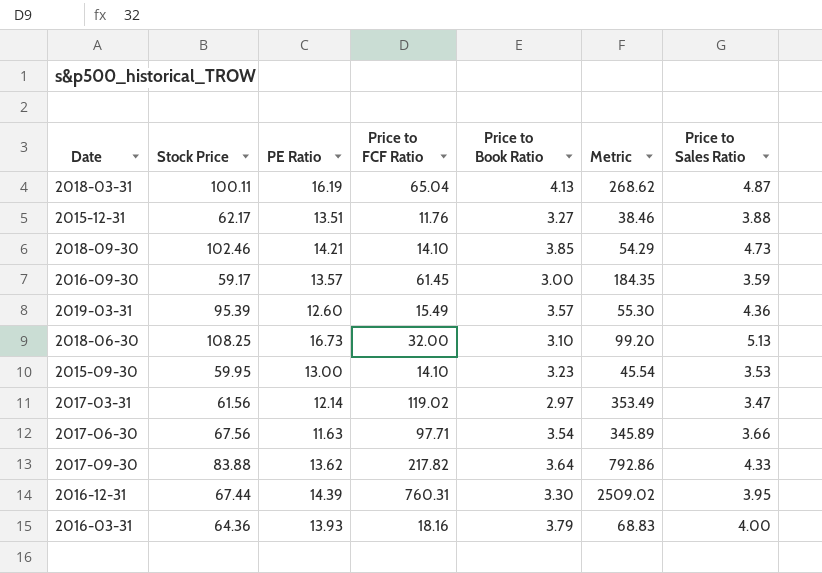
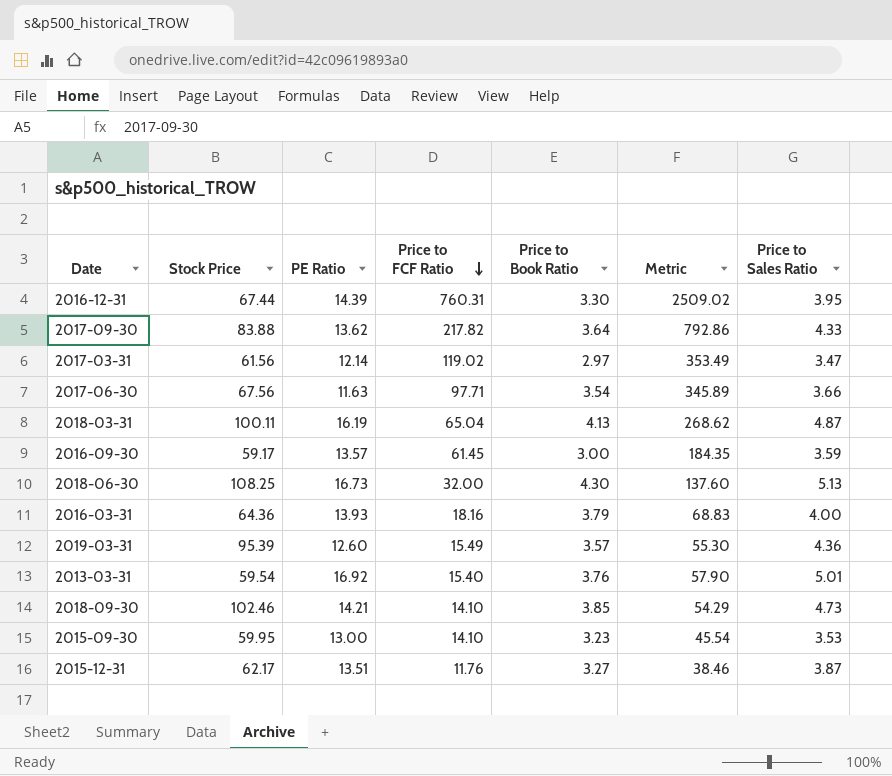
row order: none -> Price to FCF Ratio descending
2018-06-30 | Price to Book Ratio: 3.10 -> 4.30
2018-06-30 | Metric: 99.20 -> 137.60
row 2013-03-31: none -> 59.54 | 16.92 | 15.40 | 3.76 | 57.90 | 5.01
2015-12-31 | Price to Sales Ratio: 3.88 -> 3.87

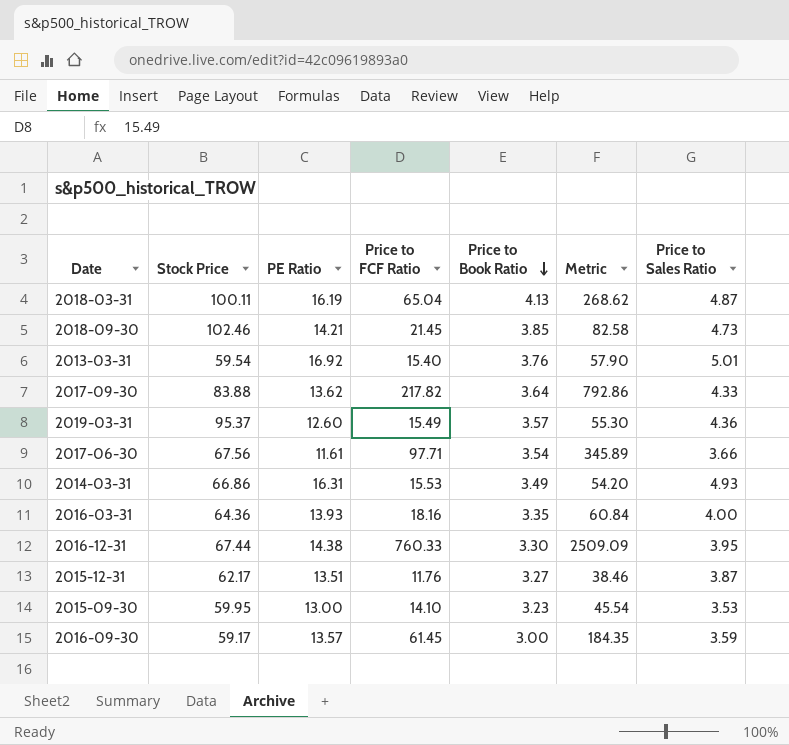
row order: Price to FCF Ratio descending -> Price to Book Ratio descending
row 2017-03-31: 61.56 | 12.14 | 119.02 | 2.97 | 353.49 | 3.47 -> none
row 2018-06-30: 108.25 | 16.73 | 32.00 | 4.30 | 137.60 | 5.13 -> none
2018-09-30 | Price to FCF Ratio: 14.10 -> 21.45
2018-09-30 | Metric: 54.29 -> 82.58
2019-03-31 | Stock Price: 95.39 -> 95.37
2017-06-30 | PE Ratio: 11.63 -> 11.61
row 2014-03-31: none -> 66.86 | 16.31 | 15.53 | 3.49 | 54.20 | 4.93
2016-03-31 | Price to Book Ratio: 3.79 -> 3.35
2016-03-31 | Metric: 68.83 -> 60.84
2016-12-31 | PE Ratio: 14.39 -> 14.38
2016-12-31 | Price to FCF Ratio: 760.31 -> 760.33
2016-12-31 | Metric: 2509.02 -> 2509.09

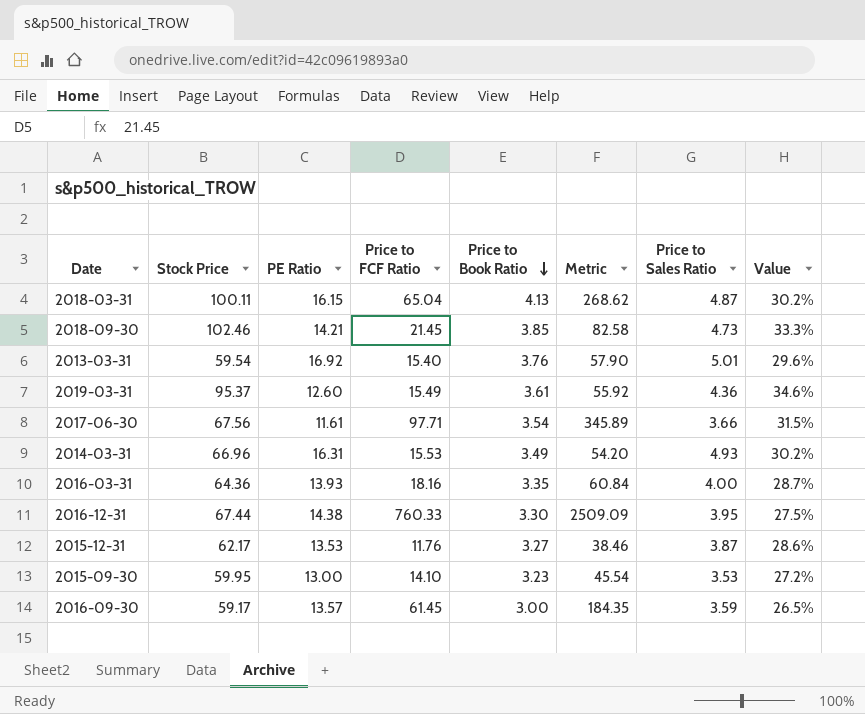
column Value | formula: none -> [Price to Sales Ratio] / [PE Ratio]
row 2017-09-30: 83.88 | 13.62 | 217.82 | 3.64 | 792.86 | 4.33 -> none
2018-03-31 | PE Ratio: 16.19 -> 16.15
2019-03-31 | Price to Book Ratio: 3.57 -> 3.61
2019-03-31 | Metric: 55.30 -> 55.92
2014-03-31 | Stock Price: 66.86 -> 66.96
2015-12-31 | PE Ratio: 13.51 -> 13.53

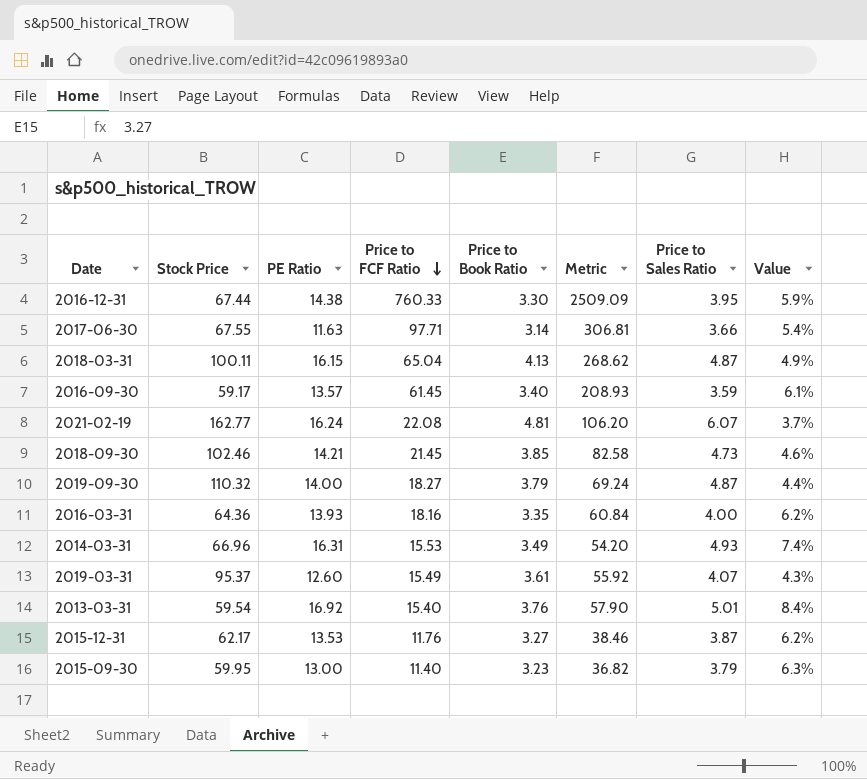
row order: Price to Book Ratio descending -> Price to FCF Ratio descending
column Value | formula: [Price to Sales Ratio] / [PE Ratio] -> [Price to Sales Ratio] / [Stock Price]
2017-06-30 | Stock Price: 67.56 -> 67.55
2017-06-30 | PE Ratio: 11.61 -> 11.63
2017-06-30 | Price to Book Ratio: 3.54 -> 3.14
2017-06-30 | Metric: 345.89 -> 306.81
2016-09-30 | Price to Book Ratio: 3.00 -> 3.40
2016-09-30 | Metric: 184.35 -> 208.93
row 2021-02-19: none -> 162.77 | 16.24 | 22.08 | 4.81 | 106.20 | 6.07 | 3.7%
row 2019-09-30: none -> 110.32 | 14.00 | 18.27 | 3.79 | 69.24 | 4.87 | 4.4%
2019-03-31 | Price to Sales Ratio: 4.36 -> 4.07
2015-09-30 | Price to FCF Ratio: 14.10 -> 11.40
2015-09-30 | Metric: 45.54 -> 36.82
2015-09-30 | Price to Sales Ratio: 3.53 -> 3.79

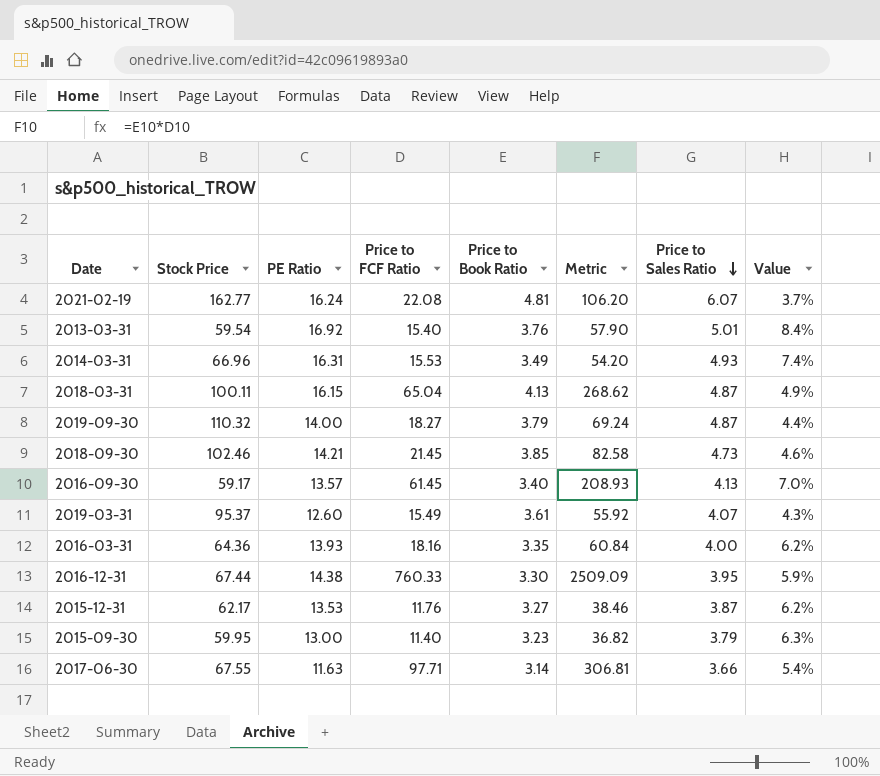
row order: Price to FCF Ratio descending -> Price to Sales Ratio descending
2016-09-30 | Price to Sales Ratio: 3.59 -> 4.13
2016-09-30 | Value: 6.1% -> 7.0%

